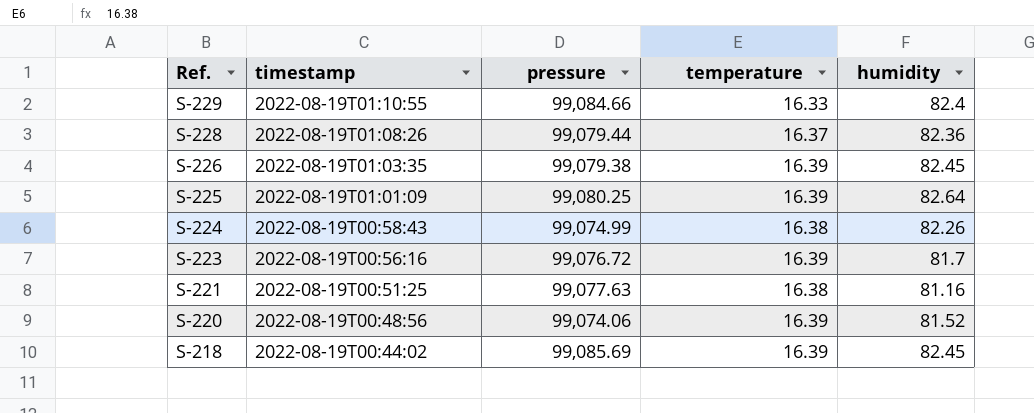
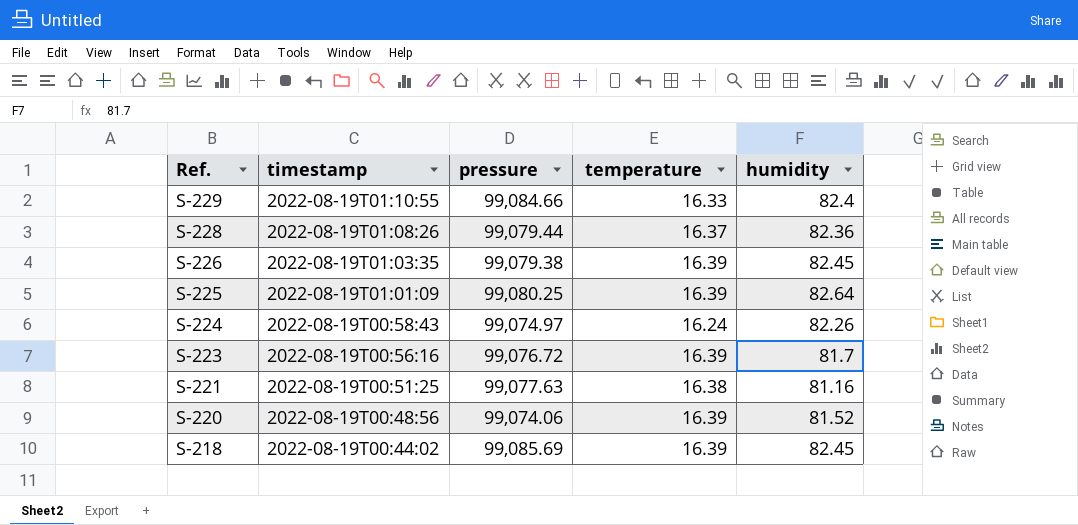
S-224 | pressure: 99,074.99 -> 99,074.97
S-224 | temperature: 16.38 -> 16.24

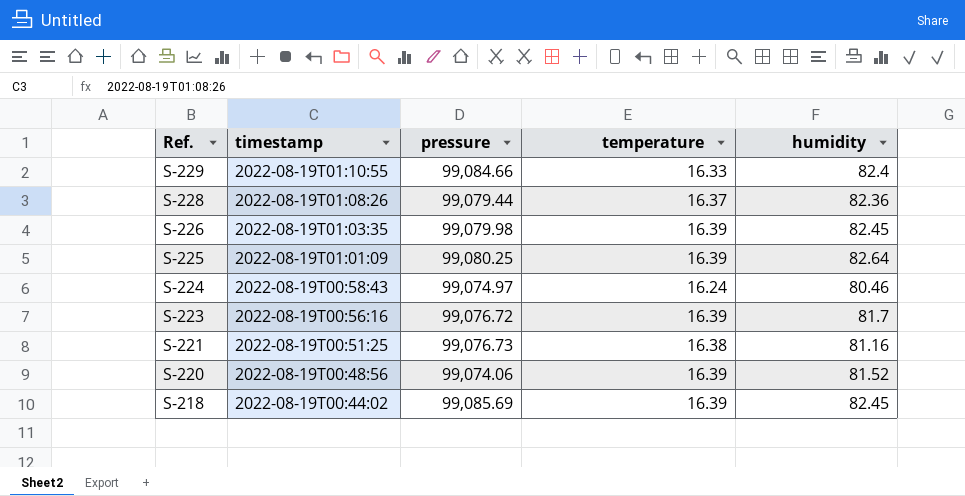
S-226 | pressure: 99,079.38 -> 99,079.98
S-224 | humidity: 82.26 -> 80.46
S-221 | pressure: 99,077.63 -> 99,076.73

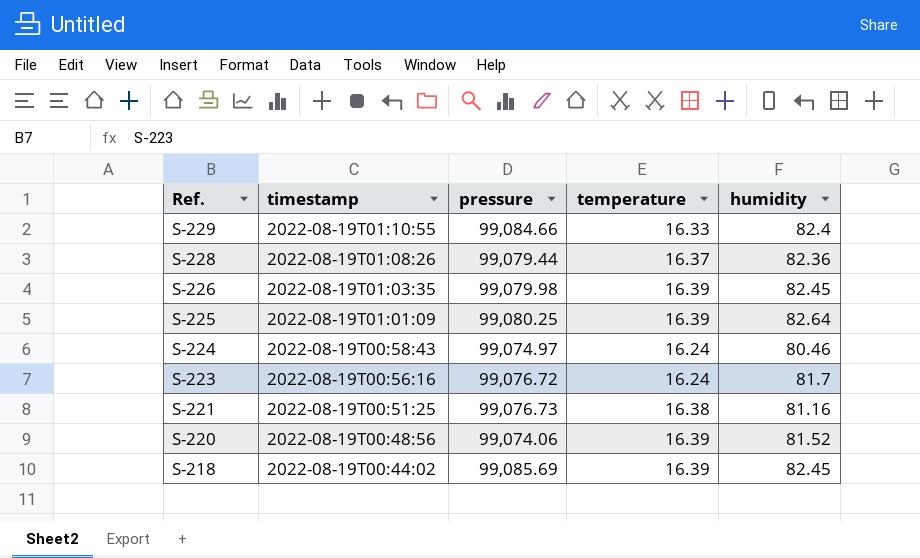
S-223 | temperature: 16.39 -> 16.24

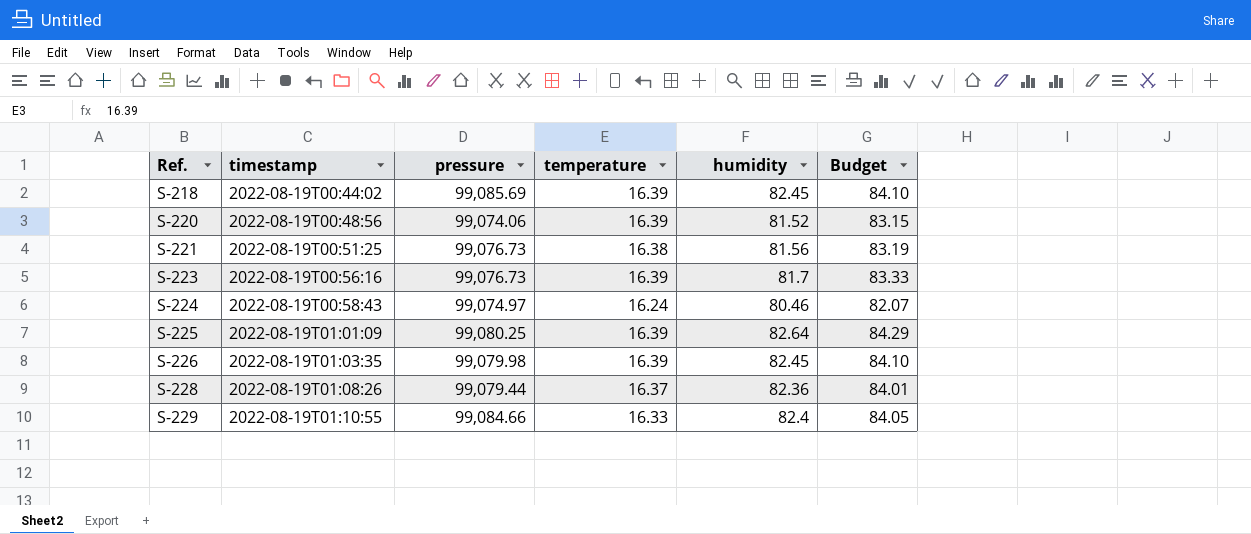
row order: Ref. descending -> Ref. ascending
column Budget | formula: none -> [humidity] * 1.02
S-221 | humidity: 81.16 -> 81.56
S-223 | pressure: 99,076.72 -> 99,076.73
S-223 | temperature: 16.24 -> 16.39

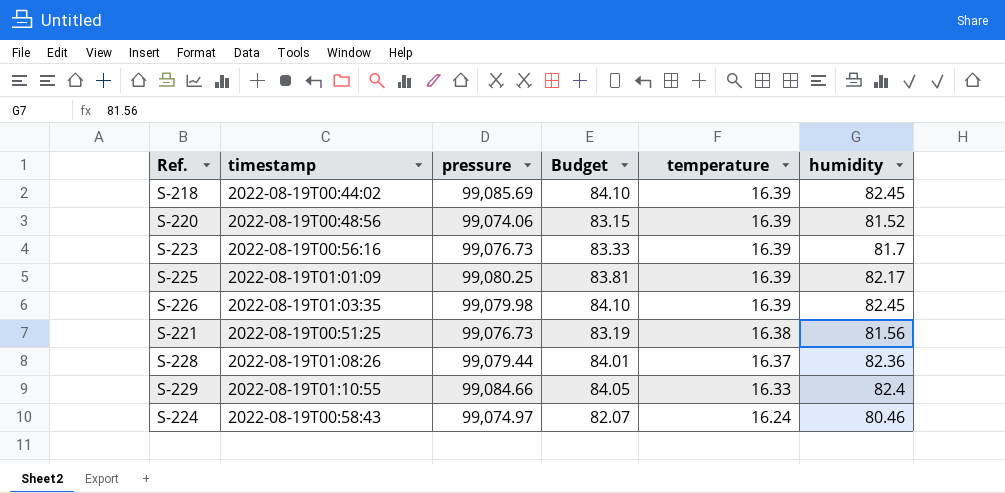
row order: Ref. ascending -> temperature descending
column Budget | position: 6 -> 4
S-225 | Budget: 84.29 -> 83.81
S-225 | humidity: 82.64 -> 82.17

